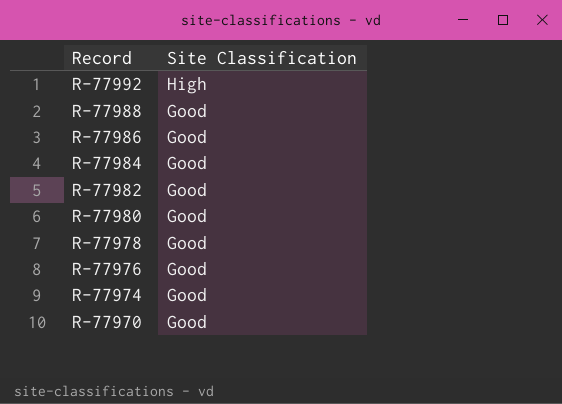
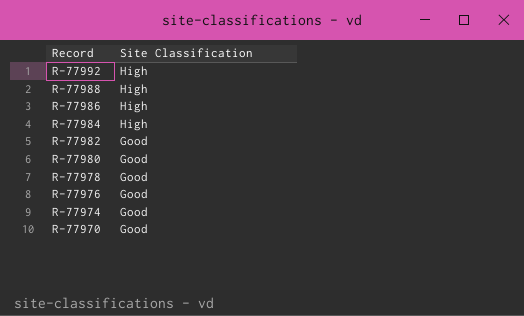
R-77988 | Site Classification: Good -> High
R-77986 | Site Classification: Good -> High
R-77984 | Site Classification: Good -> High

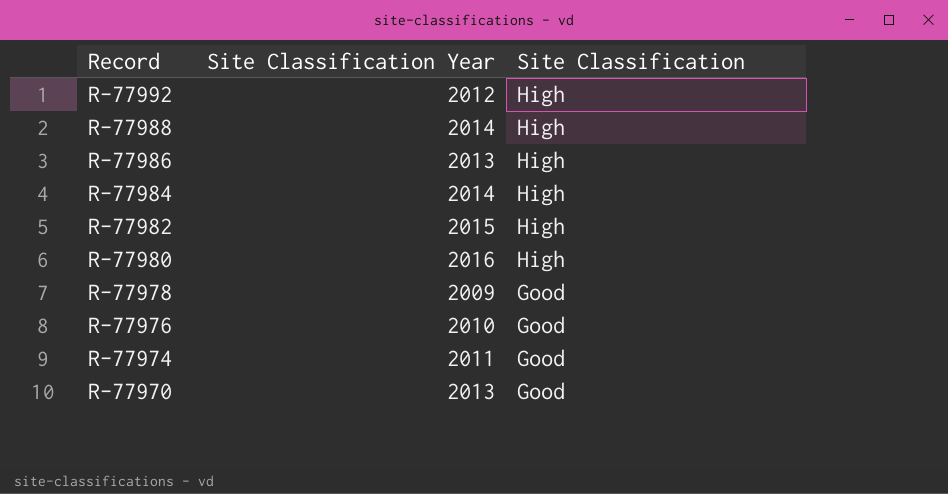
column Site Classification Year | position: none -> 2
R-77982 | Site Classification: Good -> High
R-77980 | Site Classification: Good -> High

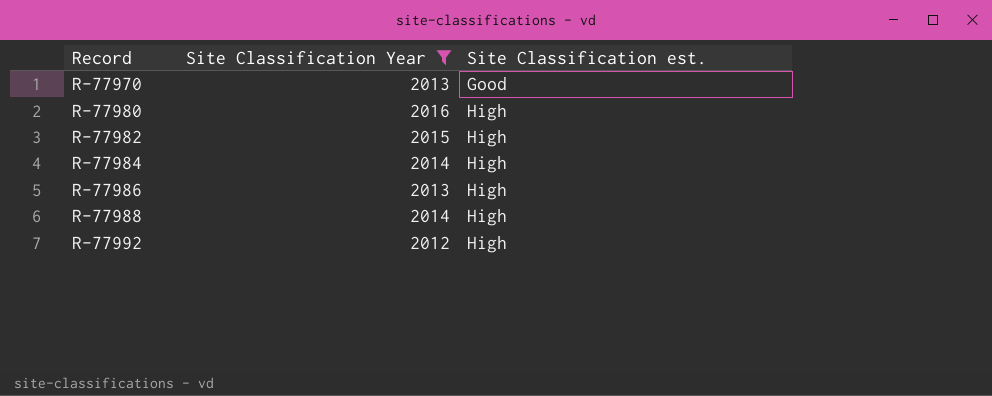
filter: none -> Site Classification Year >= 2012
row order: Record descending -> Record ascending
column name: Site Classification -> Site Classification est.

